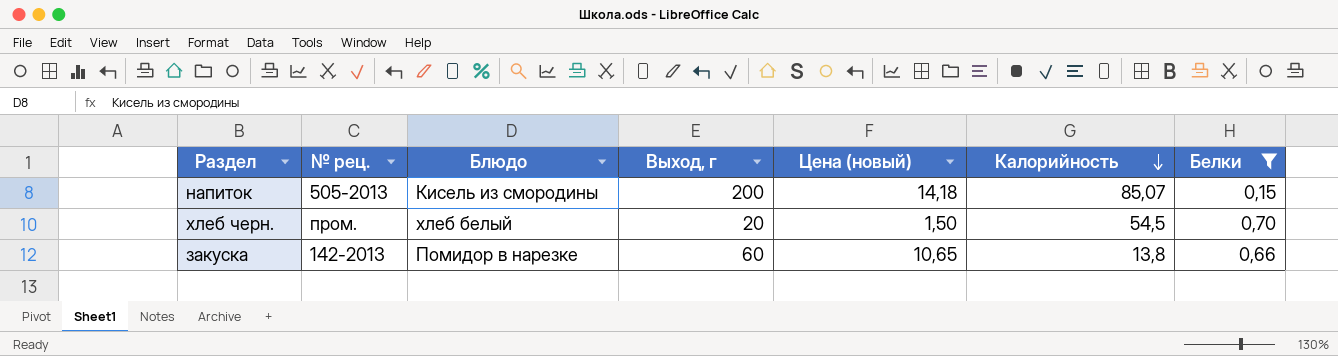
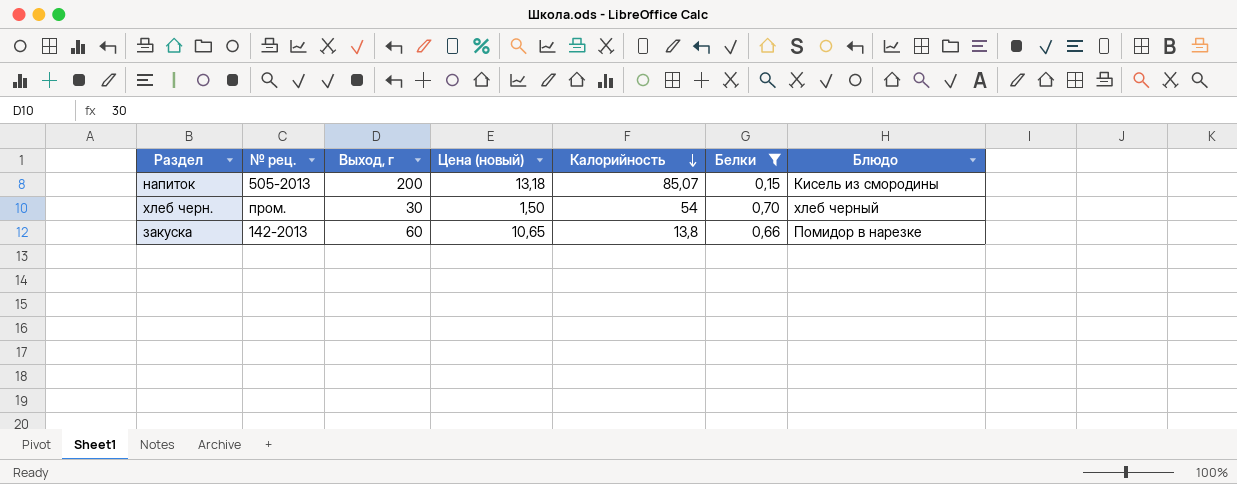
column Блюдо | position: 3 -> 7
напиток | Цена (новый): 14,18 -> 13,18
хлеб черн. | Выход, г: 20 -> 30
хлеб черн. | Калорийность: 54,5 -> 54
хлеб черн. | Блюдо: хлеб белый -> хлеб черный

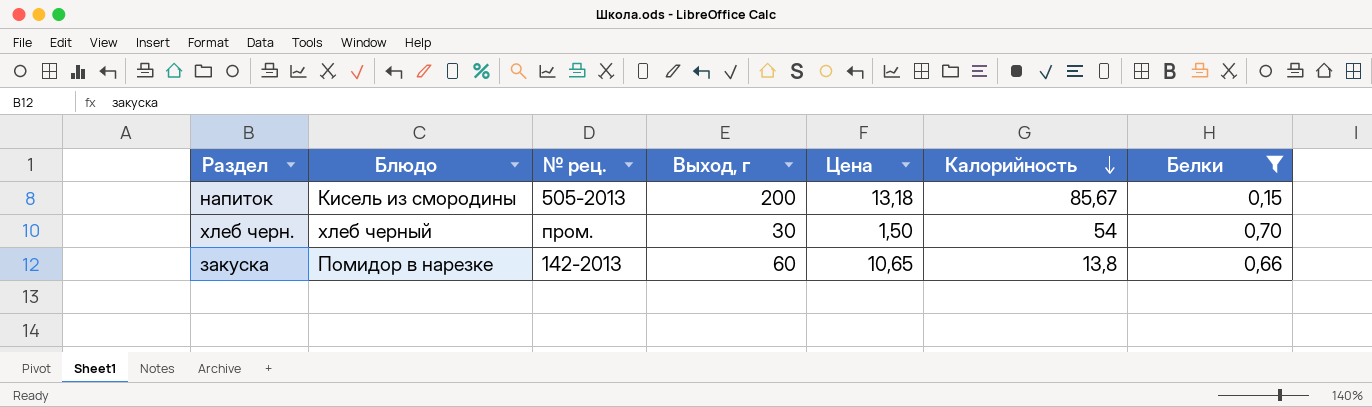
column Блюдо | position: 7 -> 2
column name: Цена (новый) -> Цена
напиток | Калорийность: 85,07 -> 85,67

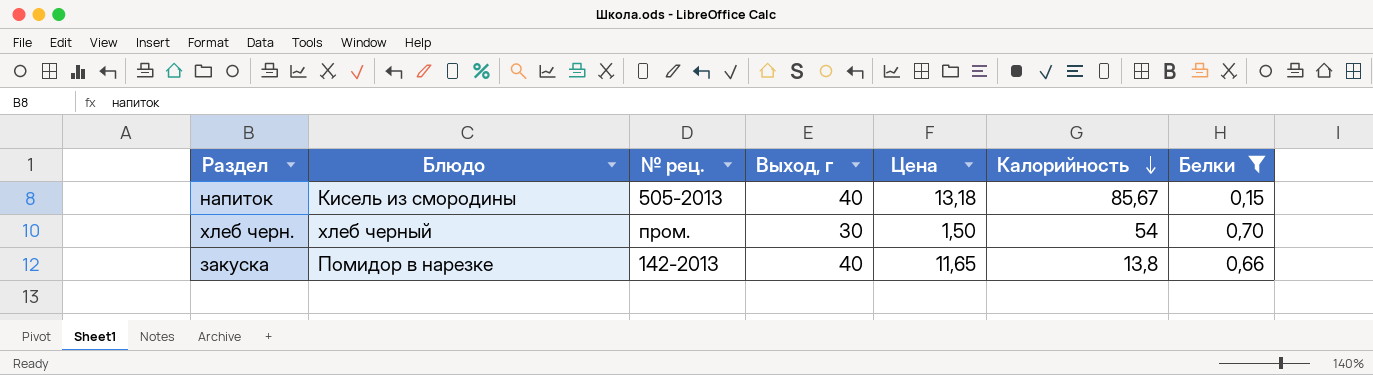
напиток | Выход, г: 200 -> 40
закуска | Выход, г: 60 -> 40
закуска | Цена: 10,65 -> 11,65

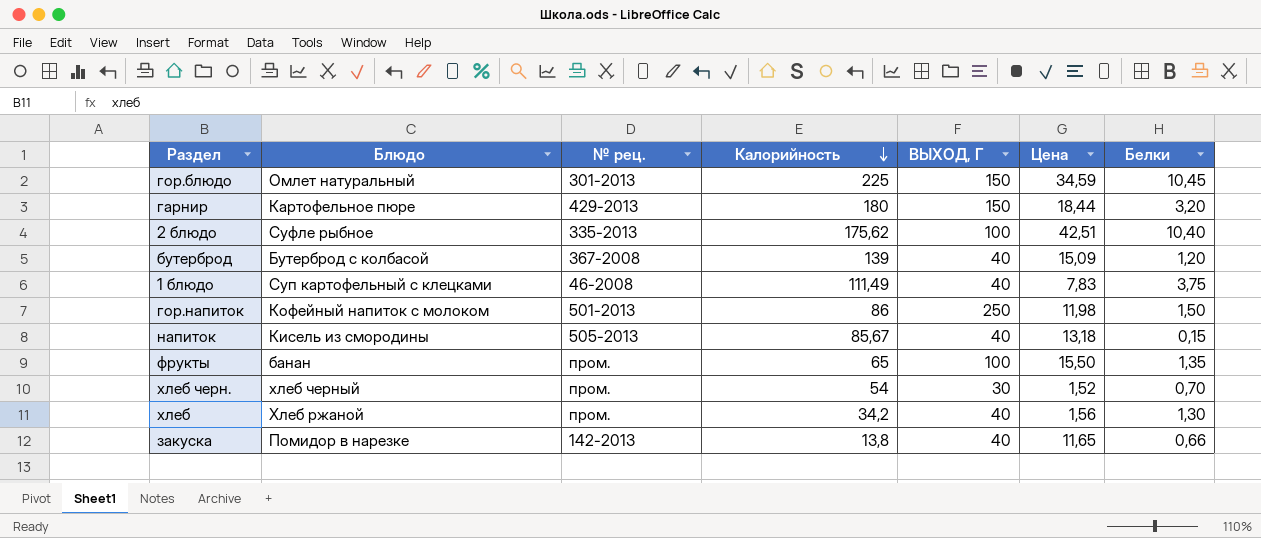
filter: Белки <= 0,70 -> none
column Калорийность | position: 6 -> 4
column name: Выход, г -> ВЫХОД, Г
хлеб черн. | Цена: 1,50 -> 1,52

